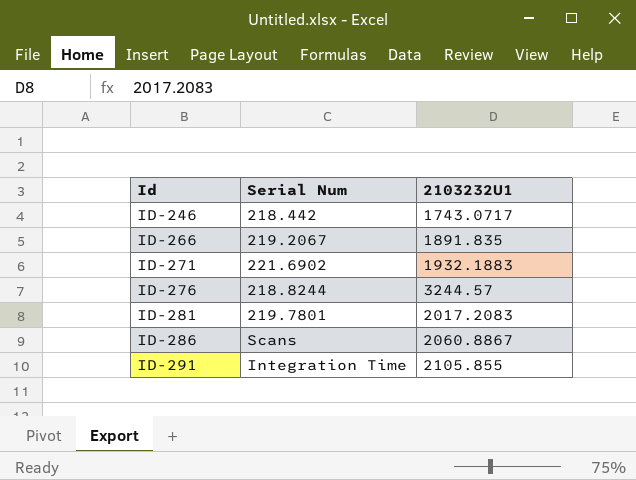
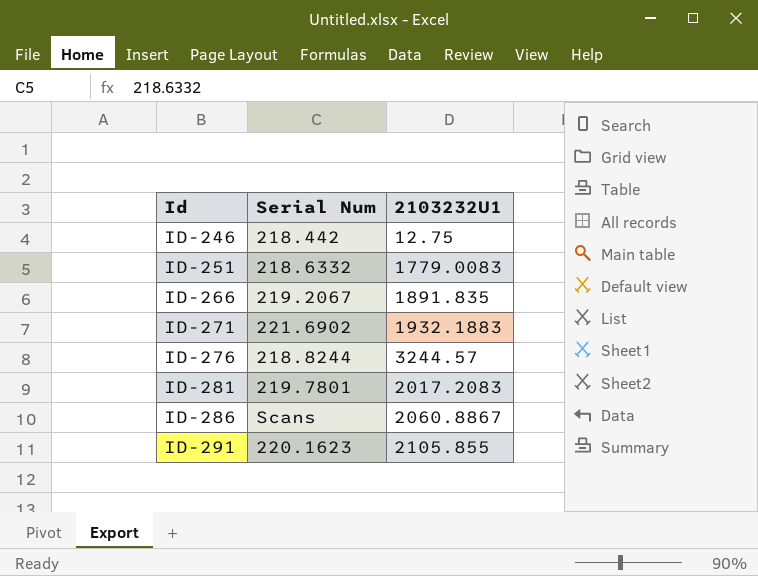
ID-246 | 2103232U1: 1743.0717 -> 12.75
row ID-251: none -> 218.6332 | 1779.0083
ID-291 | Serial Num: Integration Time -> 220.1623

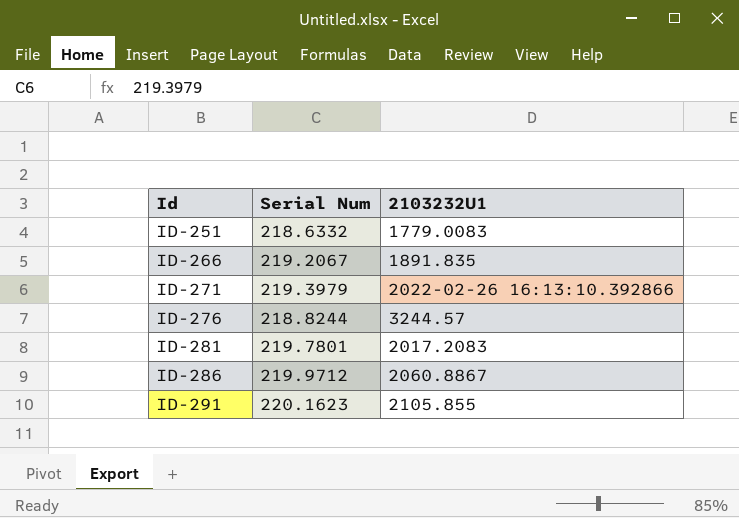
row ID-246: 218.442 | 12.75 -> none
ID-271 | Serial Num: 221.6902 -> 219.3979
ID-271 | 2103232U1: 1932.1883 -> 2022-02-26 16:13:10.392866
ID-286 | Serial Num: Scans -> 219.9712

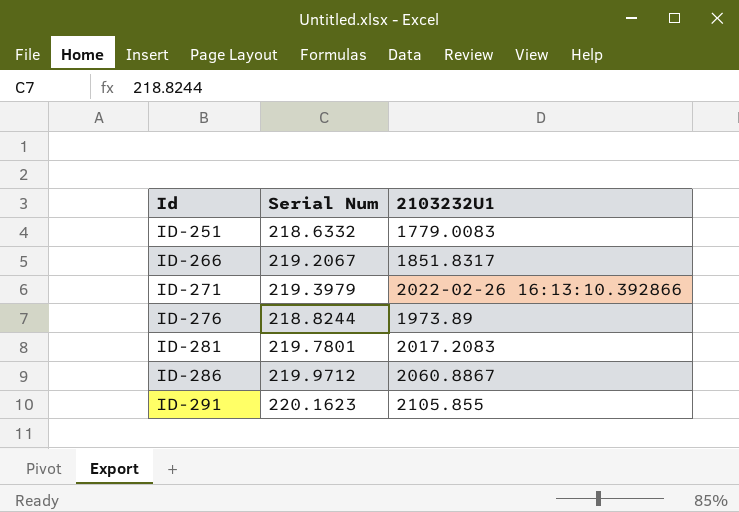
ID-266 | 2103232U1: 1891.835 -> 1851.8317
ID-276 | 2103232U1: 3244.57 -> 1973.89

